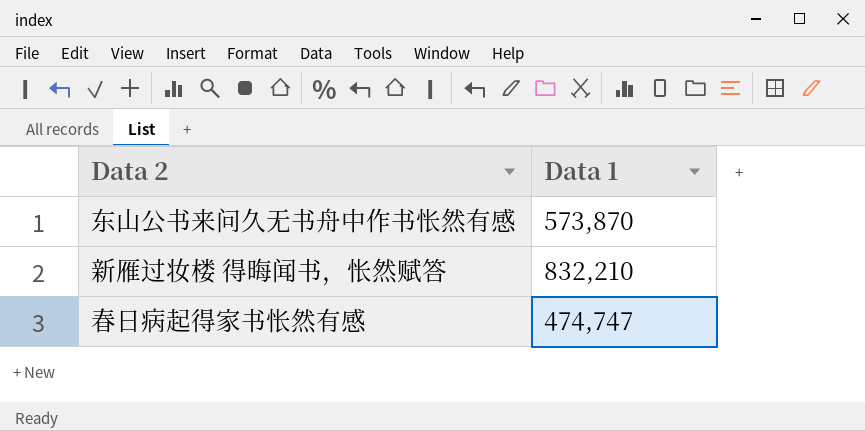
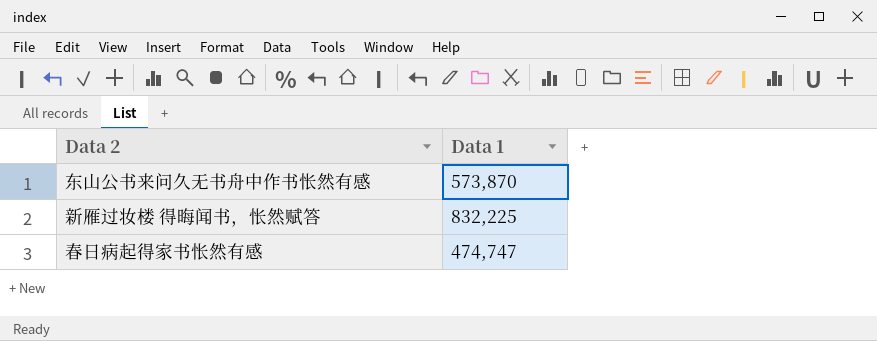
新雁过妆楼 得晦闻书，怅然赋答 | Data 1: 832,210 -> 832,225

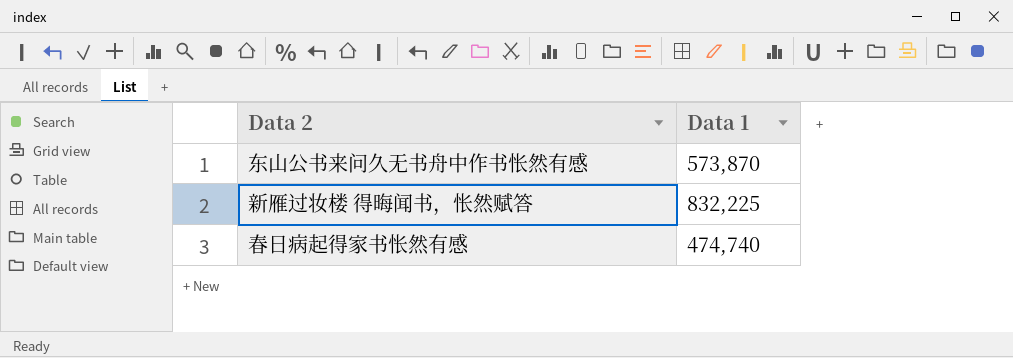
春日病起得家书怅然有感 | Data 1: 474,747 -> 474,740

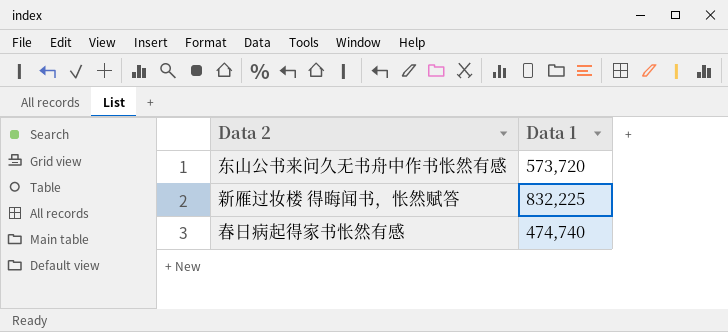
东山公书来问久无书舟中作书怅然有感 | Data 1: 573,870 -> 573,720

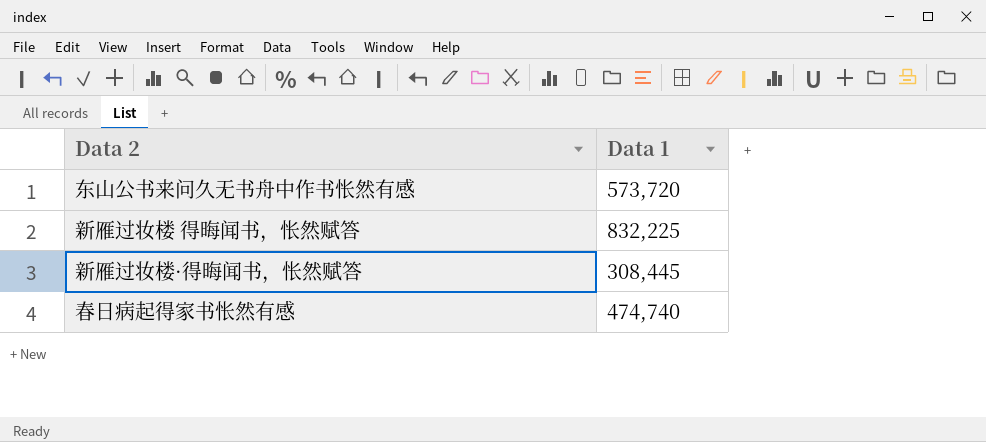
row 新雁过妆楼·得晦闻书，怅然赋答: none -> 308,445

